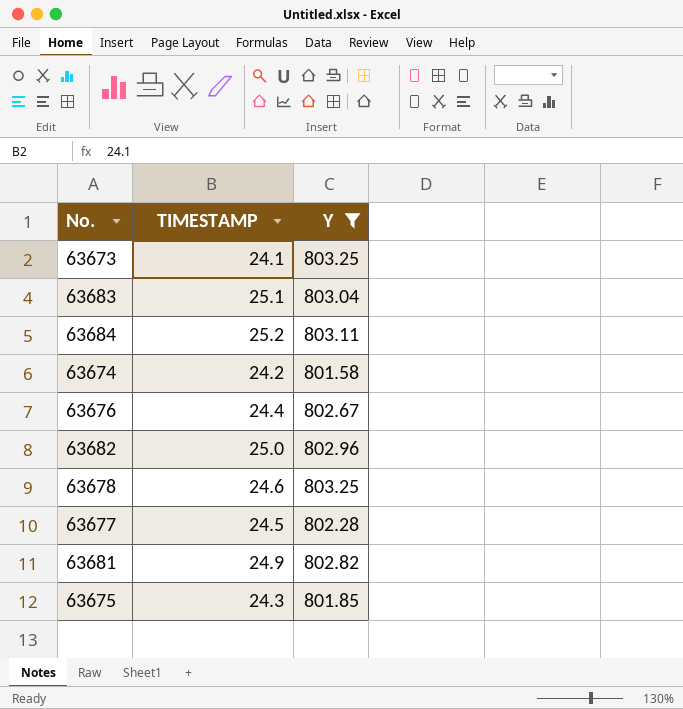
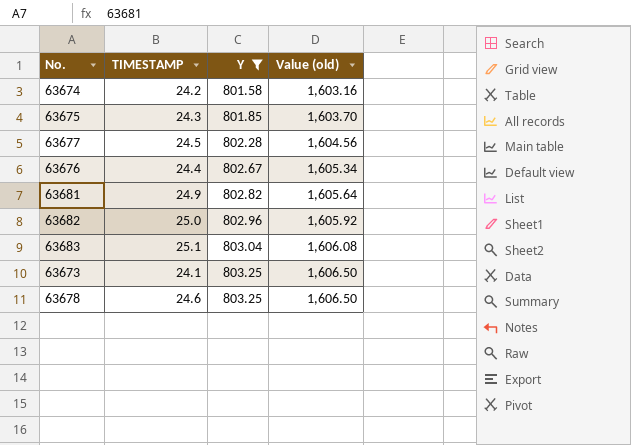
row order: none -> Y ascending
column Value (old) | formula: none -> [Y] * 2
row 63684: 25.2 | 803.11 -> none

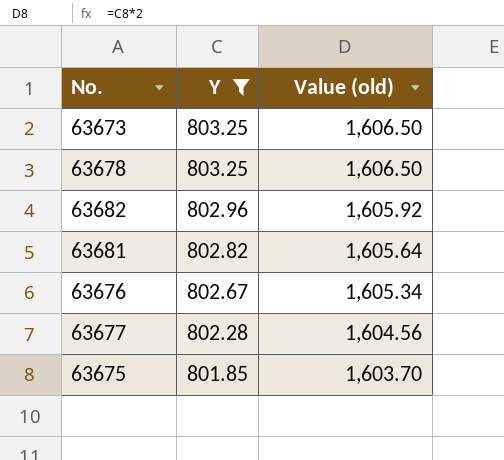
row order: Y ascending -> Y descending
column TIMESTAMP | position: 2 -> none
row 63674: 24.2 | 801.58 | 1,603.16 -> none
row 63683: 25.1 | 803.04 | 1,606.08 -> none

